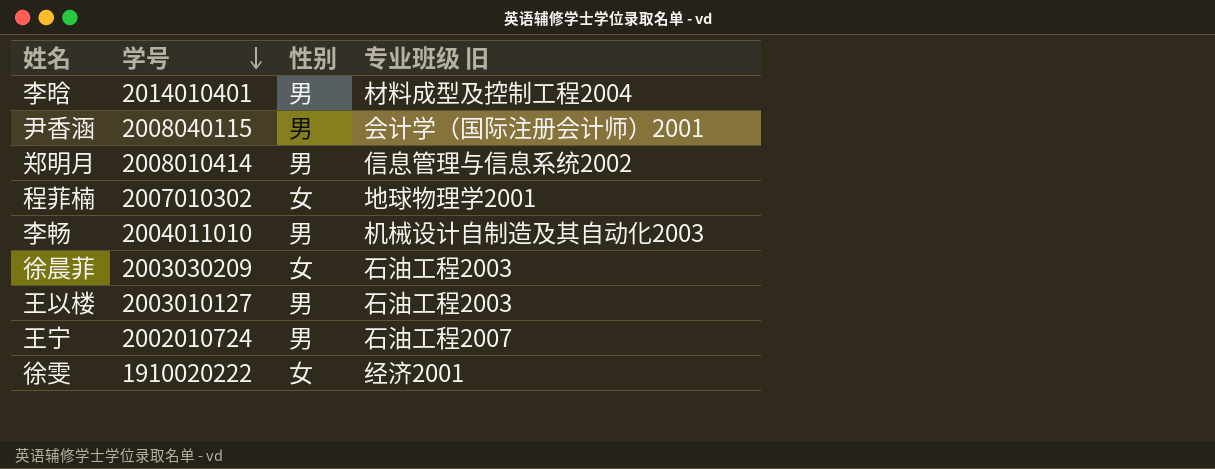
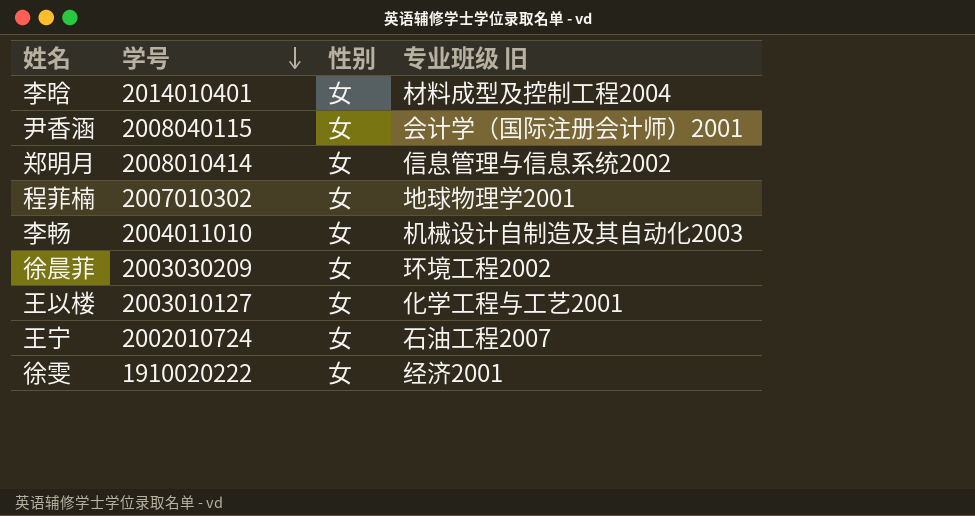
李晗 | 性别: 男 -> 女
尹香涵 | 性别: 男 -> 女
郑明月 | 性别: 男 -> 女
李畅 | 性别: 男 -> 女
徐晨菲 | 专业班级 旧: 石油工程2003 -> 环境工程2002
王以楼 | 性别: 男 -> 女
王以楼 | 专业班级 旧: 石油工程2003 -> 化学工程与工艺2001
王宁 | 性别: 男 -> 女

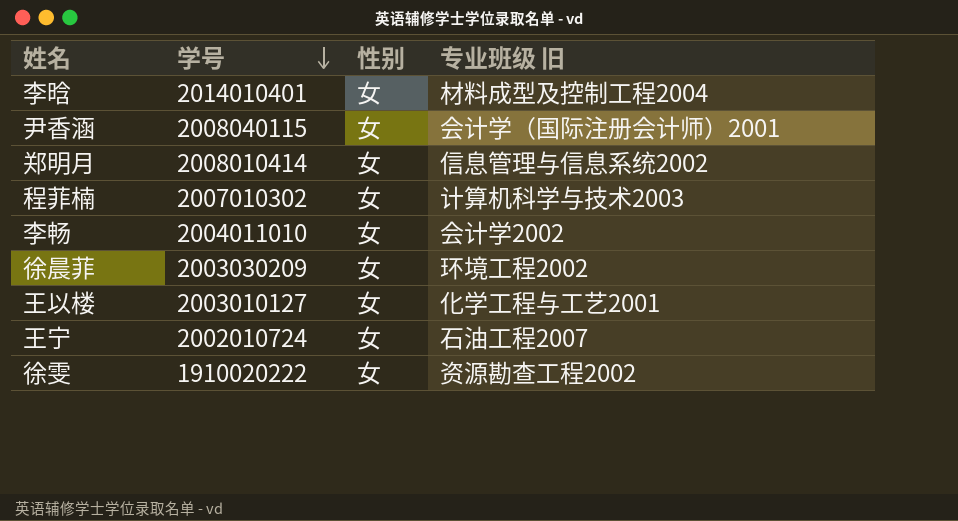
程菲楠 | 专业班级 旧: 地球物理学2001 -> 计算机科学与技术2003
李畅 | 专业班级 旧: 机械设计自制造及其自动化2003 -> 会计学2002
徐雯 | 专业班级 旧: 经济2001 -> 资源勘查工程2002

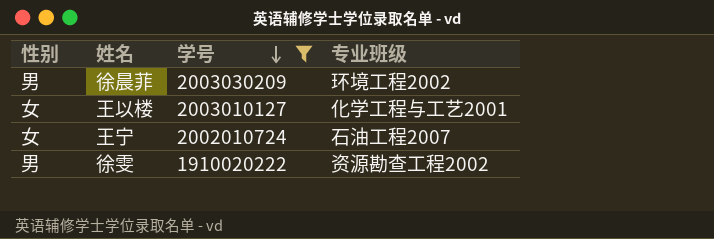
filter: none -> 学号 <= 2003030209
column 性别 | position: 3 -> 1
column name: 专业班级 旧 -> 专业班级
徐晨菲 | 性别: 女 -> 男
徐雯 | 性别: 女 -> 男

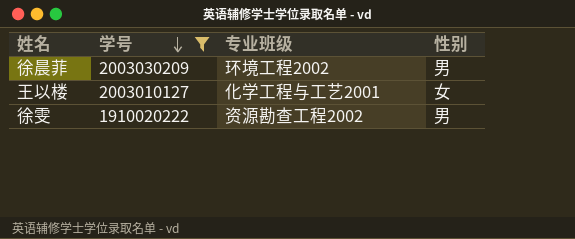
column 性别 | position: 1 -> 4
row 王宁: 女 | 2002010724 | 石油工程2007 -> none

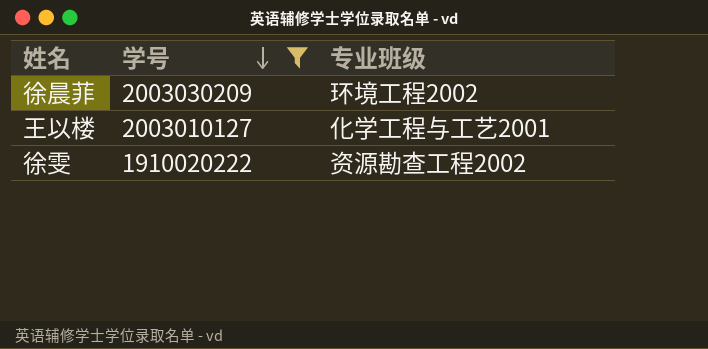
column 性别 | position: 4 -> none

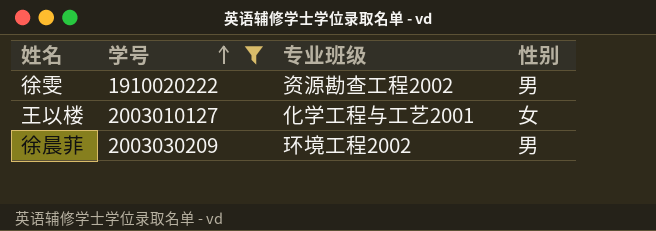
row order: 学号 descending -> 学号 ascending
column 性别 | position: none -> 4

